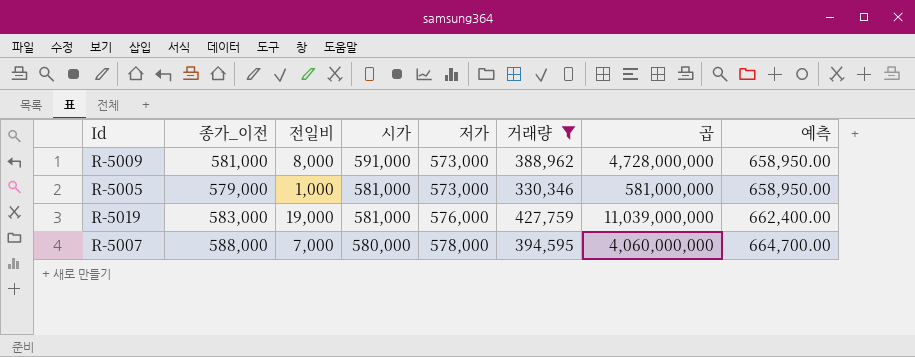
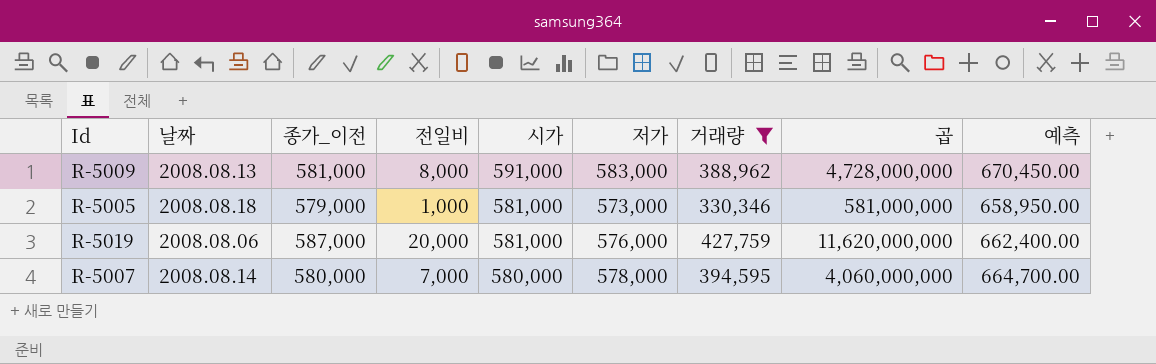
column 날짜 | position: none -> 2
R-5009 | 저가: 573,000 -> 583,000
R-5009 | 예측: 658,950.00 -> 670,450.00
R-5019 | 종가_이전: 583,000 -> 587,000
R-5019 | 전일비: 19,000 -> 20,000
R-5019 | 곱: 11,039,000,000 -> 11,620,000,000
R-5007 | 종가_이전: 588,000 -> 580,000

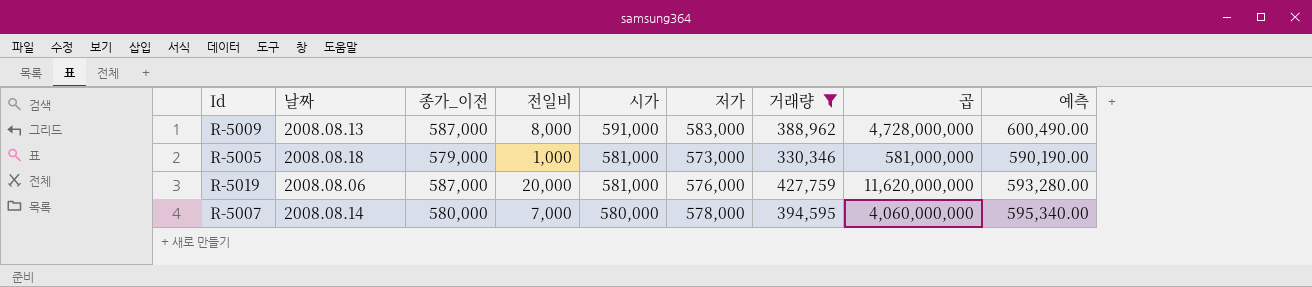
column 예측 | formula: [저가] * 1.15 -> [저가] * 1.03
R-5009 | 종가_이전: 581,000 -> 587,000

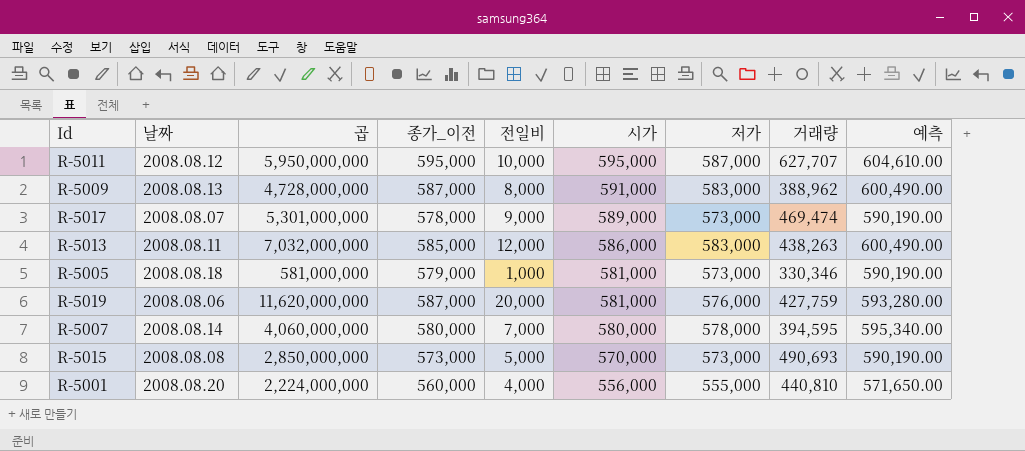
filter: 거래량 <= 427,759 -> none
column 곱 | position: 8 -> 3

